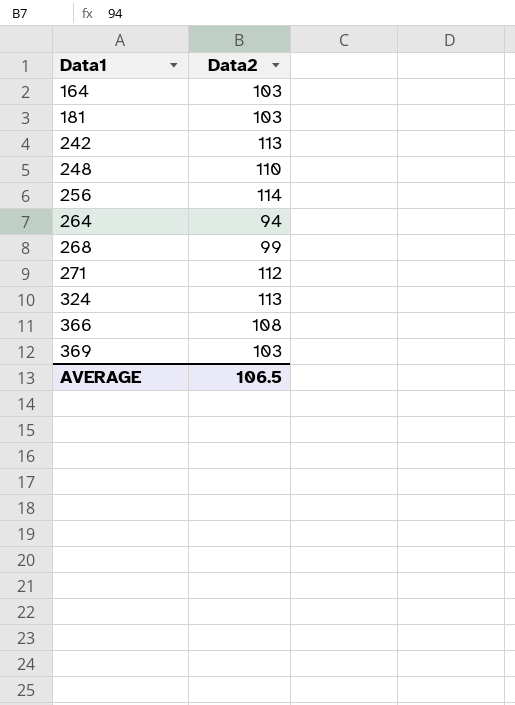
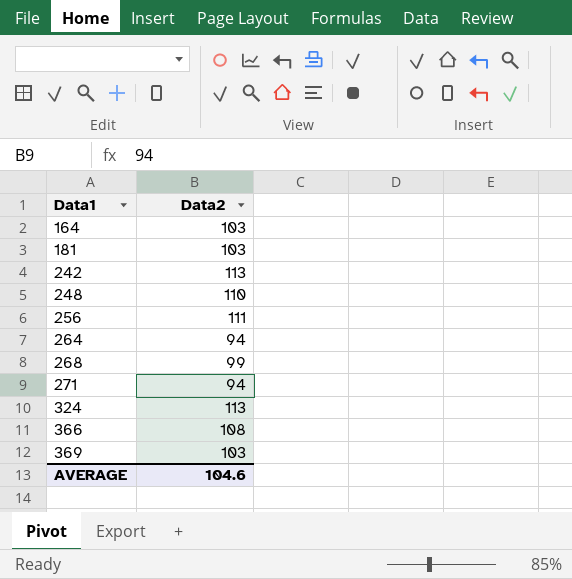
256 | Data2: 114 -> 111
271 | Data2: 112 -> 94
AVERAGE | Data2: 106.5 -> 104.6

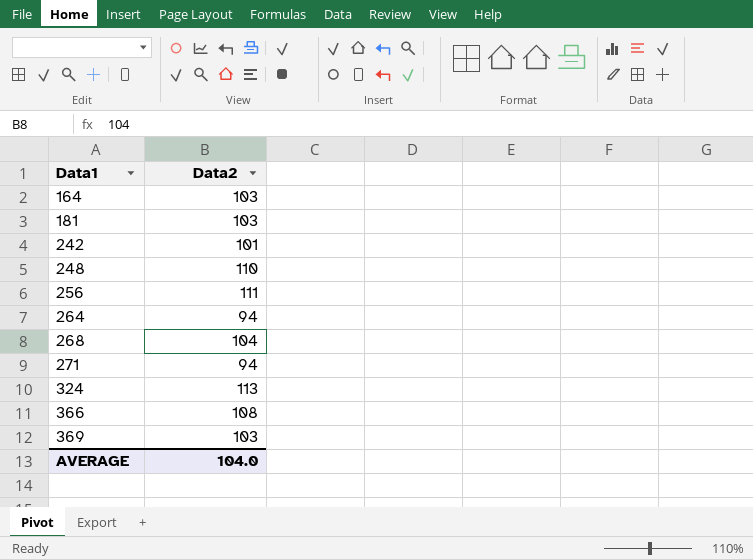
242 | Data2: 113 -> 101
268 | Data2: 99 -> 104
AVERAGE | Data2: 104.6 -> 104.0

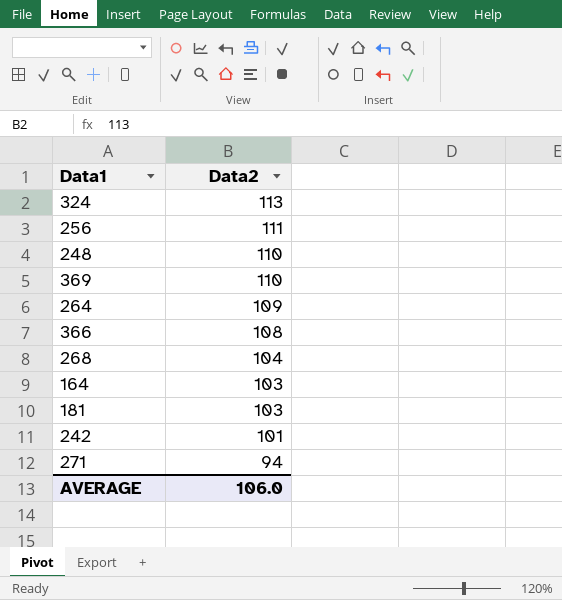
row order: Data1 ascending -> Data2 descending
369 | Data2: 103 -> 110
264 | Data2: 94 -> 109
AVERAGE | Data2: 104.0 -> 106.0

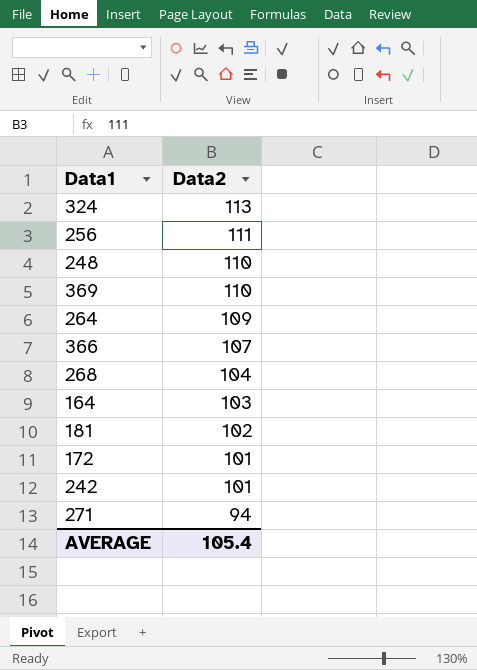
366 | Data2: 108 -> 107
181 | Data2: 103 -> 102
row 172: none -> 101
AVERAGE | Data2: 106.0 -> 105.4

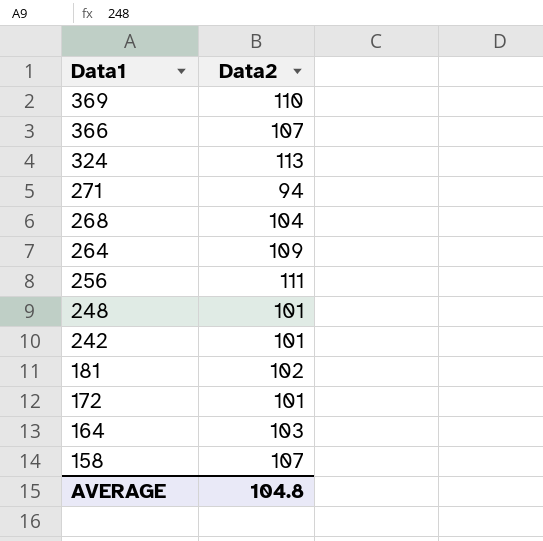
row order: Data2 descending -> Data1 descending
248 | Data2: 110 -> 101
row 158: none -> 107
AVERAGE | Data2: 105.4 -> 104.8

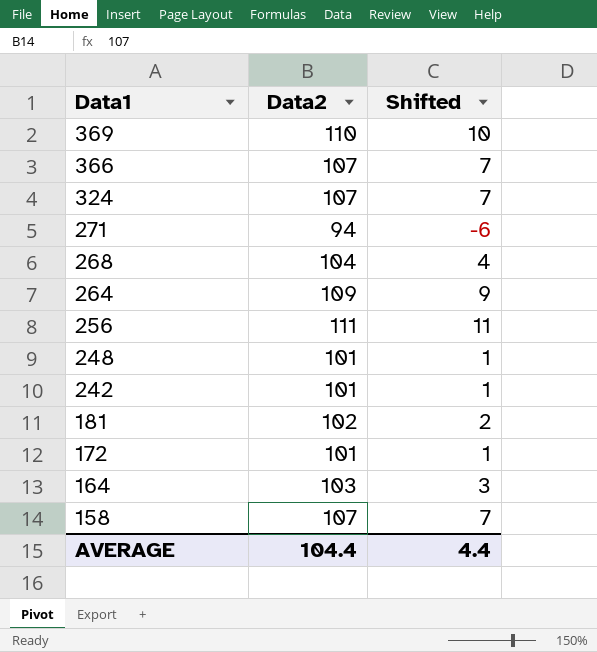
column Shifted | formula: none -> [Data2] - 100
324 | Data2: 113 -> 107
AVERAGE | Data2: 104.8 -> 104.4

